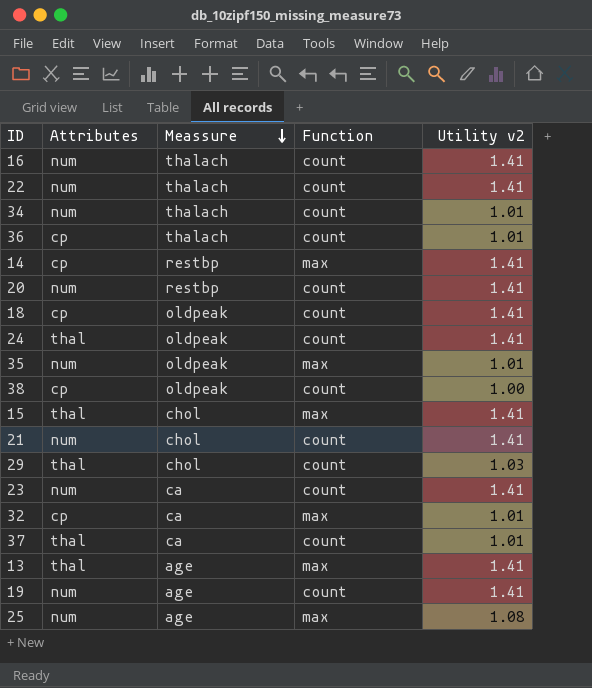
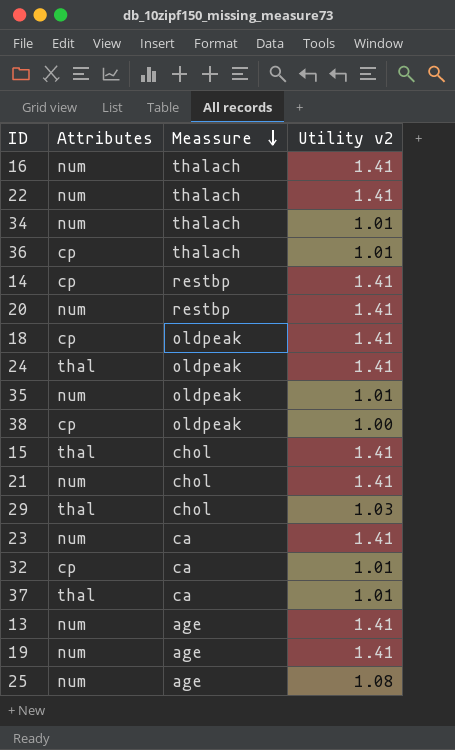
column Function | position: 4 -> none
13 | Attributes: thal -> num

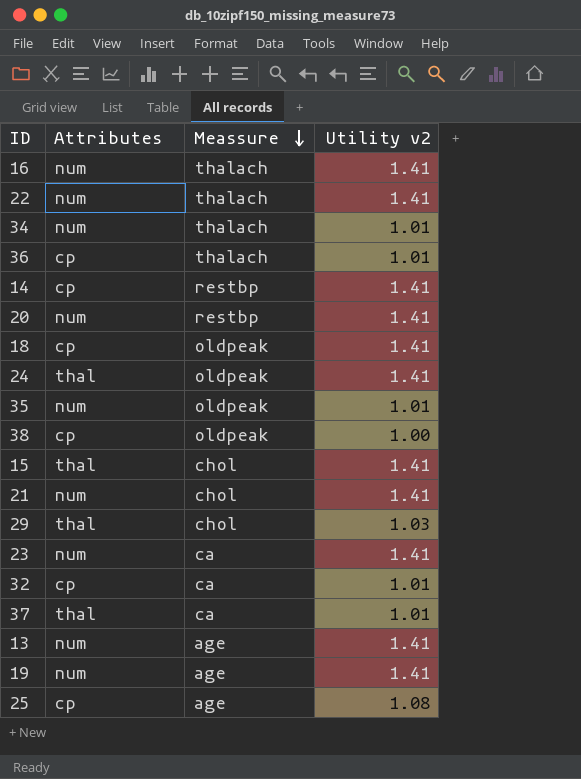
25 | Attributes: num -> cp

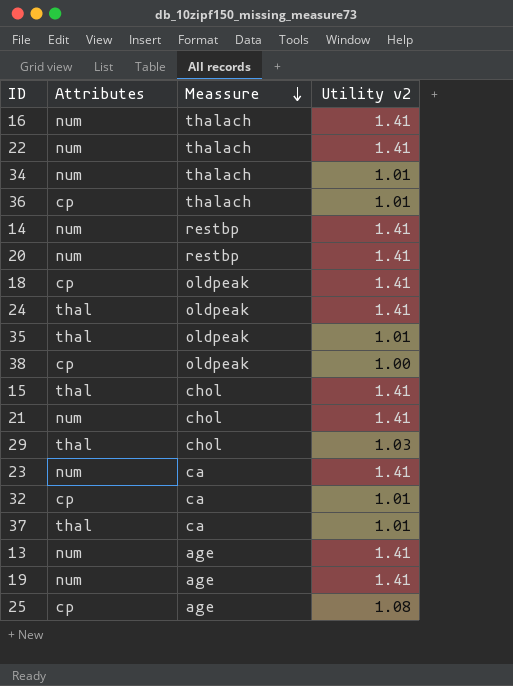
14 | Attributes: cp -> num
35 | Attributes: num -> thal

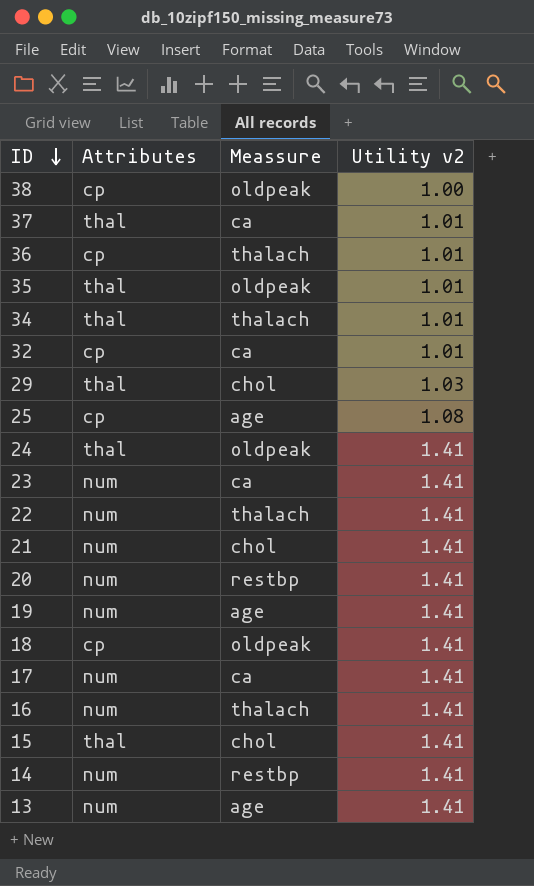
row order: Meassure descending -> ID descending
34 | Attributes: num -> thal
row 17: none -> num | ca | 1.41

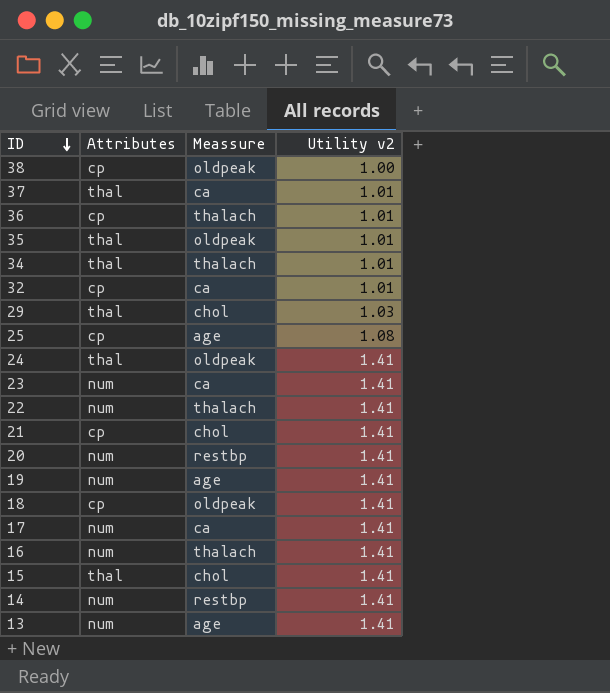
21 | Attributes: num -> cp

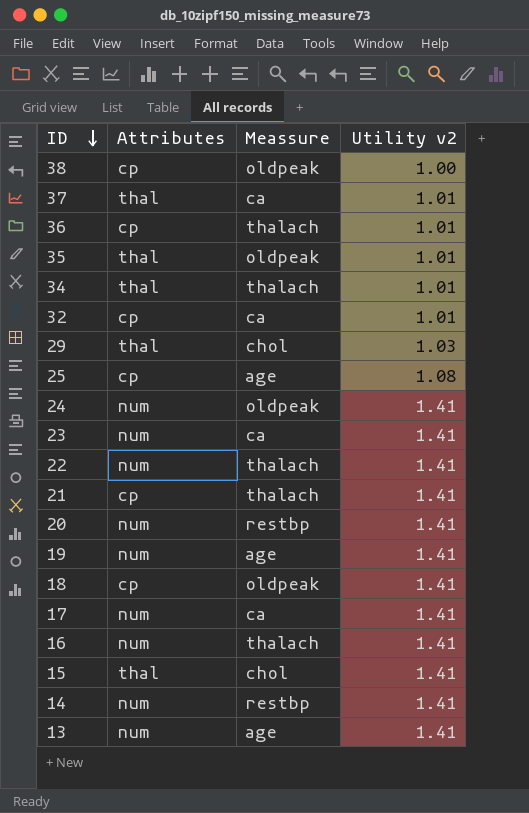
24 | Attributes: thal -> num
21 | Meassure: chol -> thalach

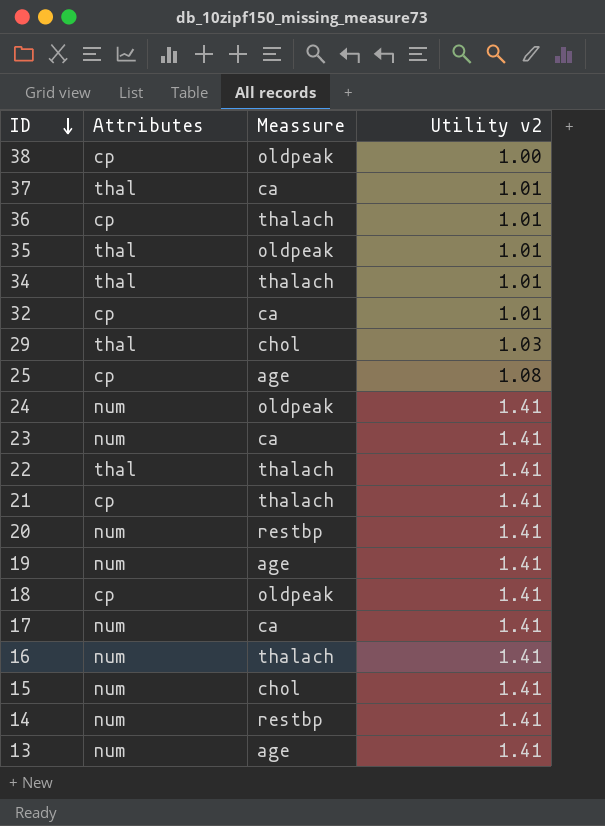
22 | Attributes: num -> thal
15 | Attributes: thal -> num

